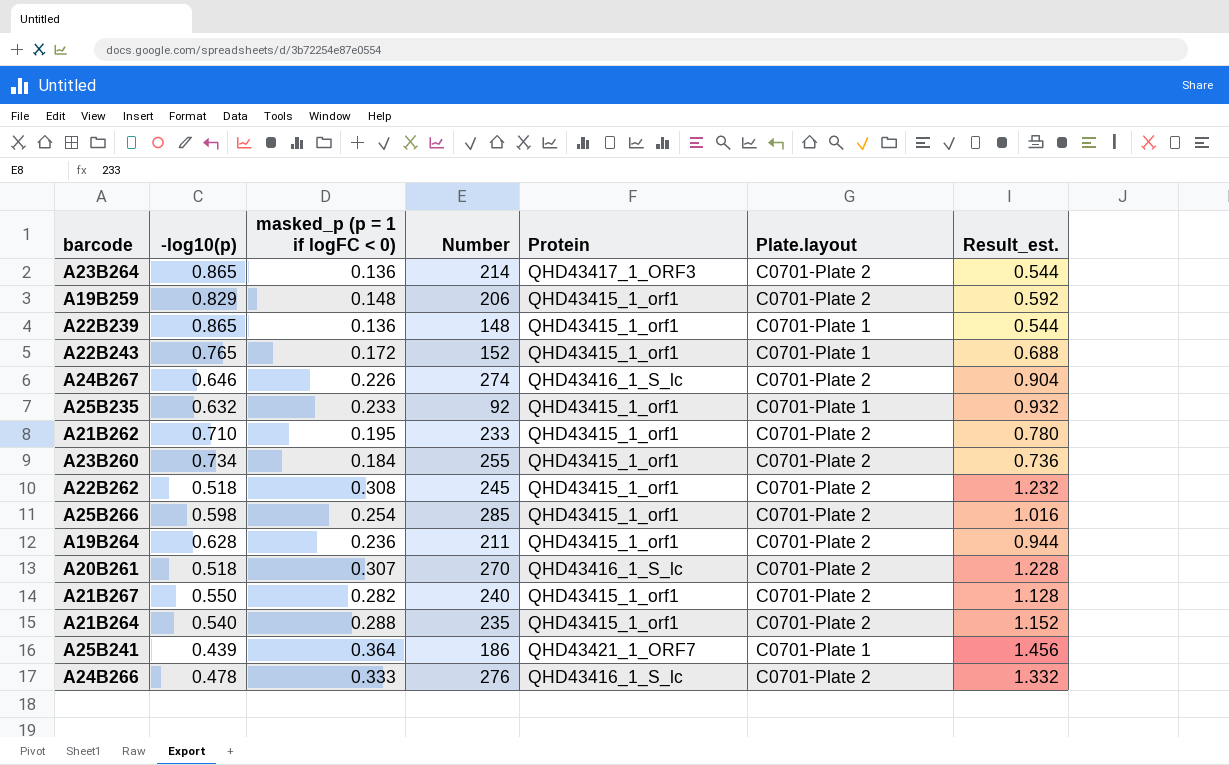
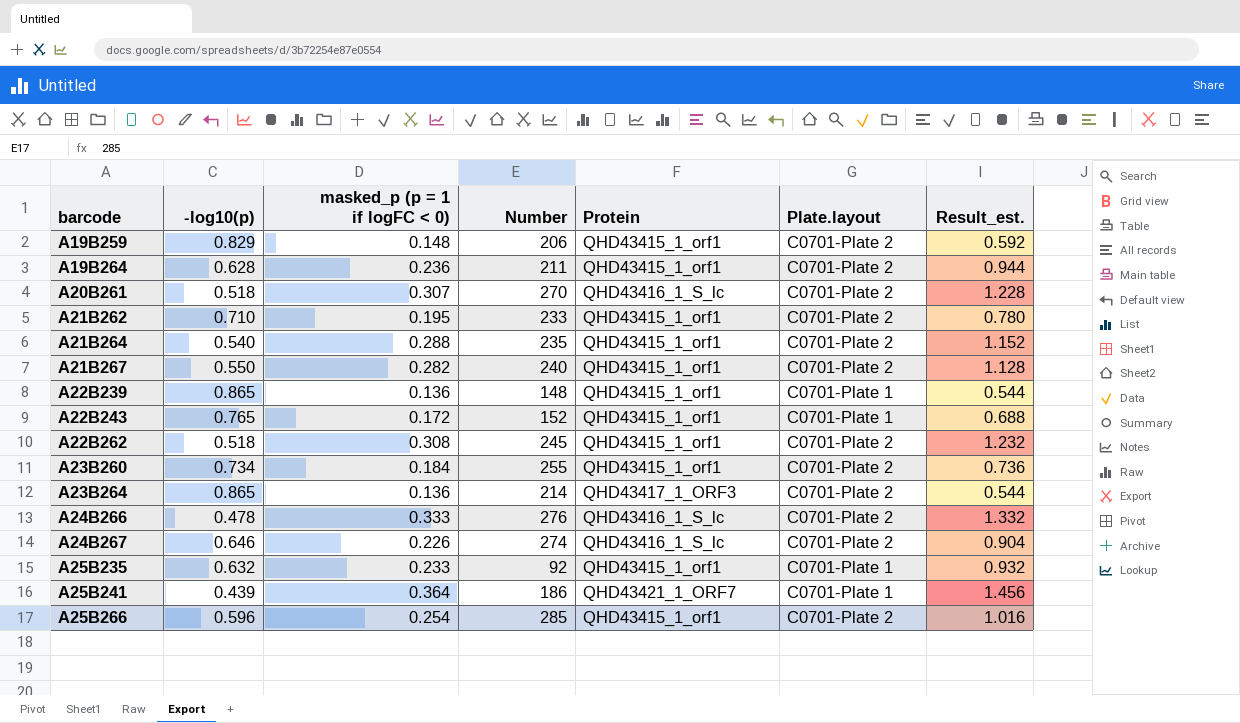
row order: none -> barcode ascending
A25B266 | -log10(p): 0.598 -> 0.596

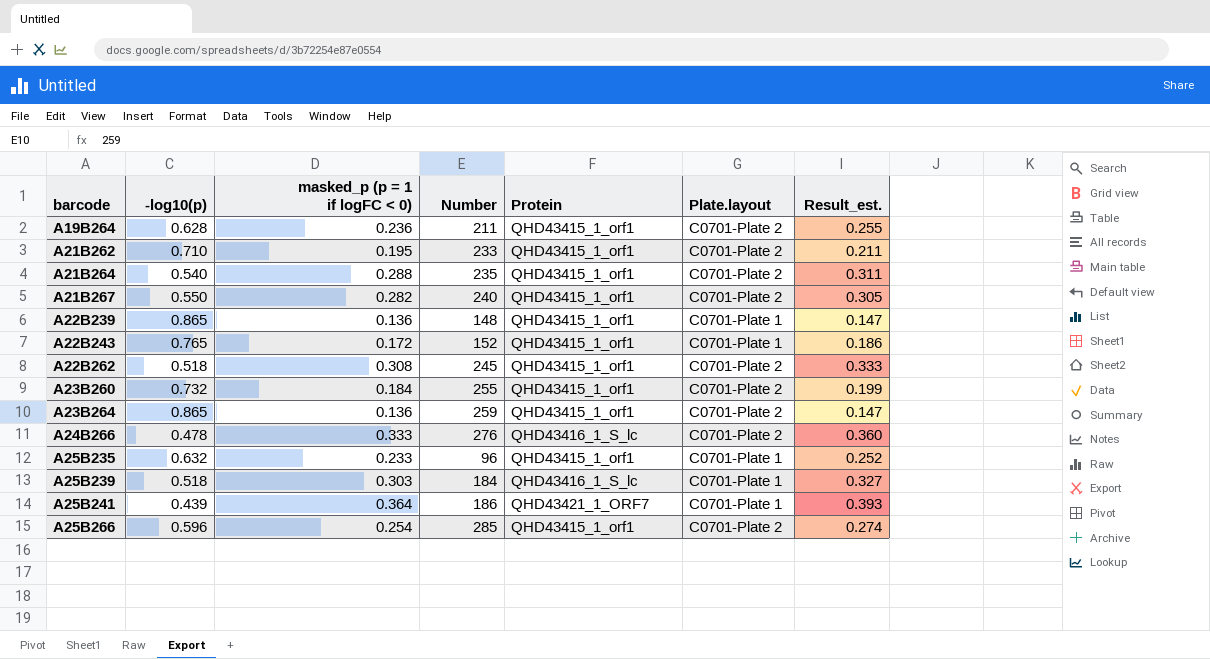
column Result_est. | formula: [masked_p (p = 1 if logFC < 0)] * 4 -> [masked_p (p = 1 if logFC < 0)] * 1.08
row A19B259: 0.829 | 0.148 | 206 | QHD43415_1_orf1 | C0701-Plate 2 | 0.592 -> none
row A20B261: 0.518 | 0.307 | 270 | QHD43416_1_S_lc | C0701-Plate 2 | 1.228 -> none
row A24B267: 0.646 | 0.226 | 274 | QHD43416_1_S_lc | C0701-Plate 2 | 0.904 -> none
A23B260 | -log10(p): 0.734 -> 0.732
A23B264 | Number: 214 -> 259
A23B264 | Protein: QHD43417_1_ORF3 -> QHD43415_1_orf1
A25B235 | Number: 92 -> 96
row A25B239: none -> 0.518 | 0.303 | 184 | QHD43416_1_S_lc | C0701-Plate 1 | 0.327

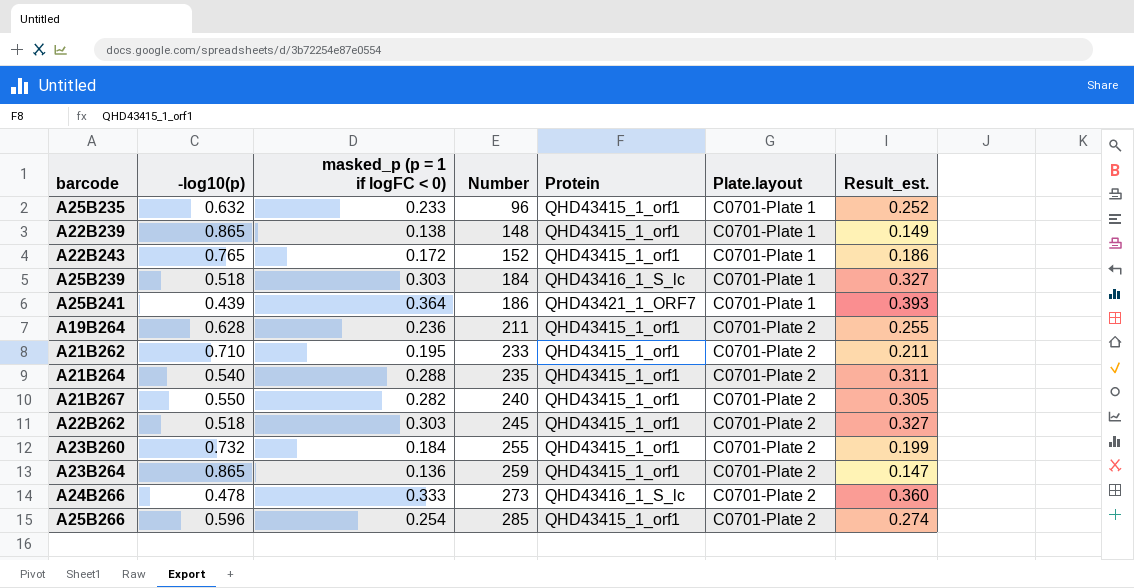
row order: barcode ascending -> Number ascending
A22B239 | masked_p (p = 1 if logFC < 0): 0.136 -> 0.138
A22B239 | Result_est.: 0.147 -> 0.149
A22B262 | masked_p (p = 1 if logFC < 0): 0.308 -> 0.303
A22B262 | Result_est.: 0.333 -> 0.327
A24B266 | Number: 276 -> 273

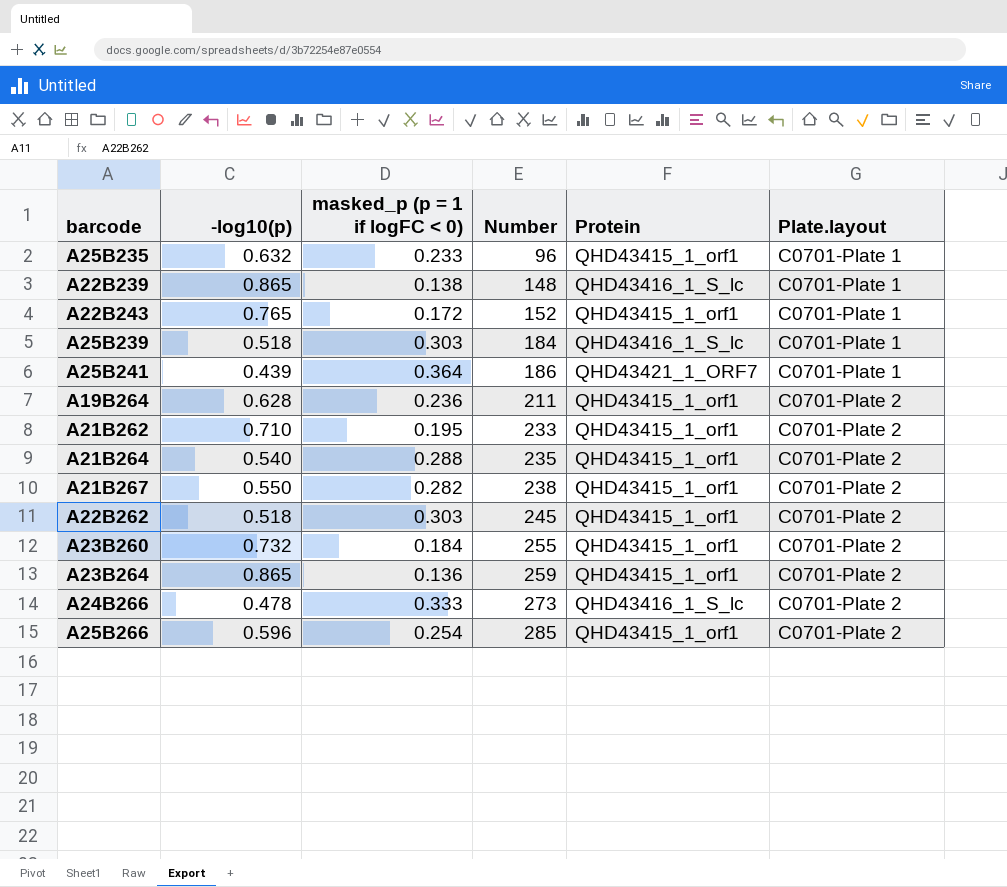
column Result_est. | formula: [masked_p (p = 1 if logFC < 0)] * 1.08 -> none
A22B239 | Protein: QHD43415_1_orf1 -> QHD43416_1_S_lc
A21B267 | Number: 240 -> 238

